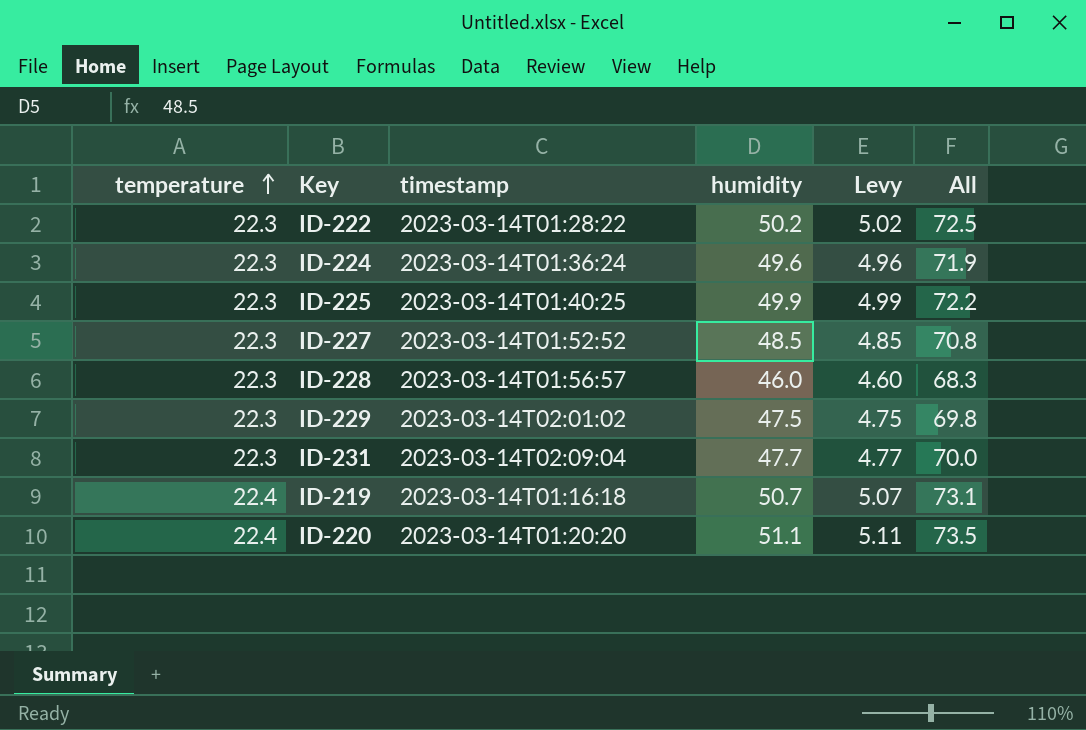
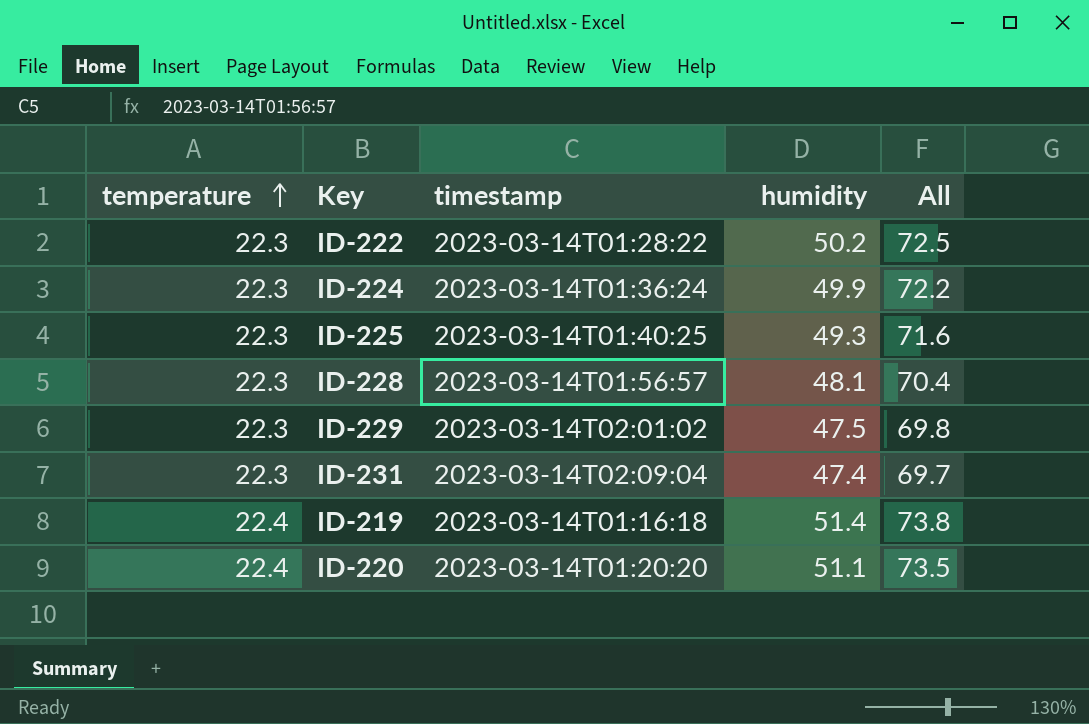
column Levy | formula: [humidity] * 0.1 -> none
row ID-227: 22.3 | 2023-03-14T01:52:52 | 48.5 | 4.85 | 70.8 -> none
ID-224 | humidity: 49.6 -> 49.9
ID-224 | All: 71.9 -> 72.2
ID-225 | humidity: 49.9 -> 49.3
ID-225 | All: 72.2 -> 71.6
ID-228 | humidity: 46.0 -> 48.1
ID-228 | All: 68.3 -> 70.4
ID-231 | humidity: 47.7 -> 47.4
ID-231 | All: 70.0 -> 69.7
ID-219 | humidity: 50.7 -> 51.4
ID-219 | All: 73.1 -> 73.8

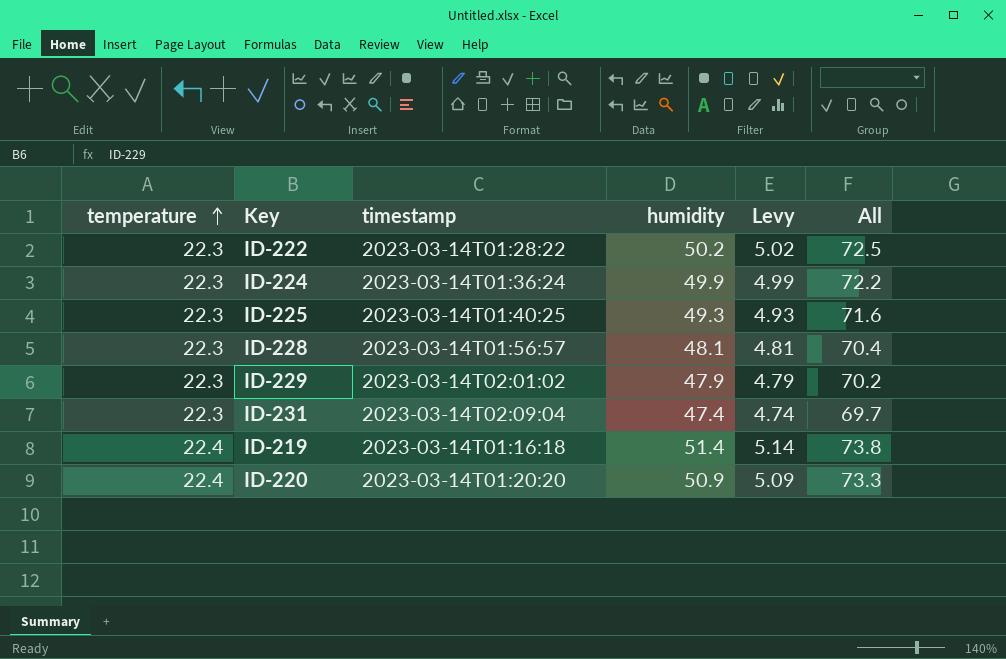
column Levy | formula: none -> [humidity] * 0.1
ID-229 | humidity: 47.5 -> 47.9
ID-229 | All: 69.8 -> 70.2
ID-220 | humidity: 51.1 -> 50.9
ID-220 | All: 73.5 -> 73.3

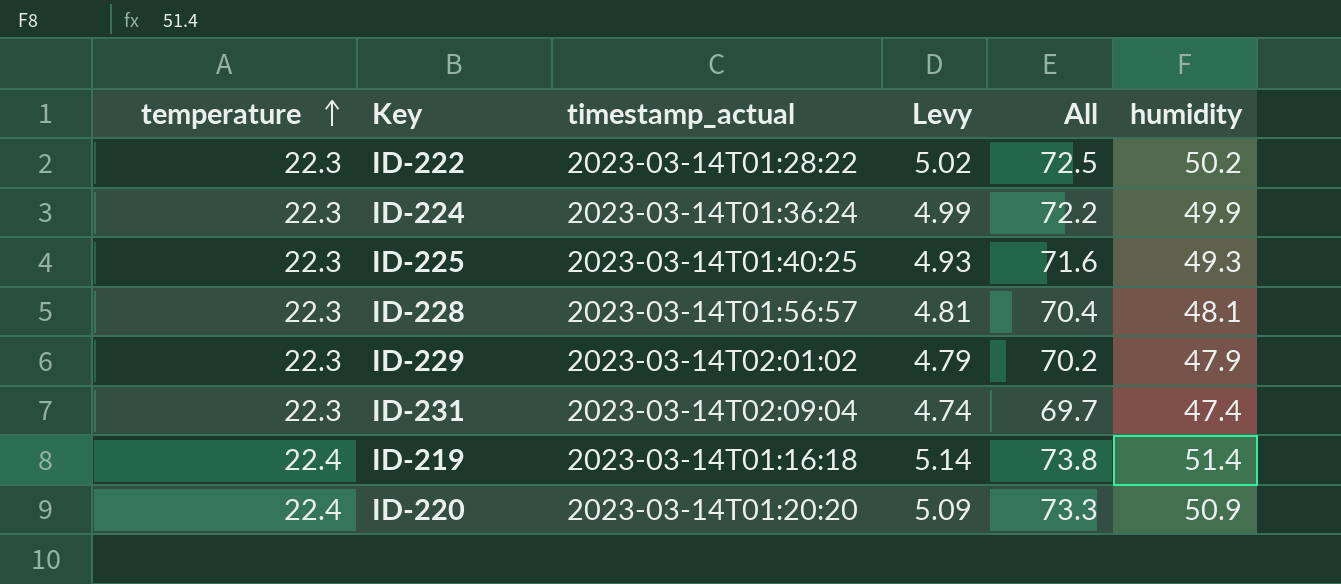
column name: timestamp -> timestamp_actual
column humidity | position: 4 -> 6

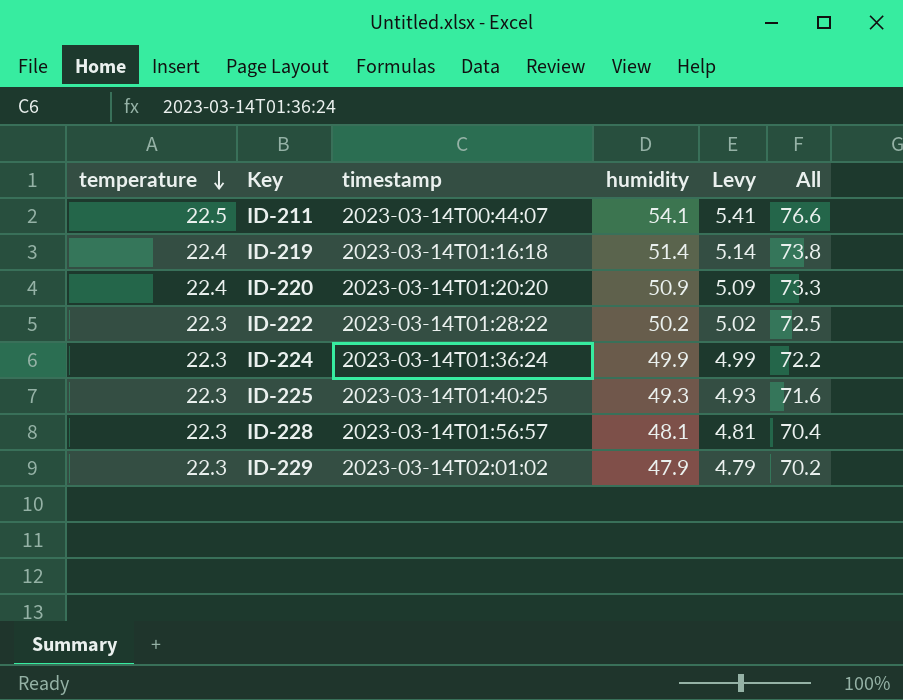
row order: temperature ascending -> temperature descending
column name: timestamp_actual -> timestamp
column humidity | position: 6 -> 4
row ID-231: 22.3 | 2023-03-14T02:09:04 | 4.74 | 69.7 | 47.4 -> none
row ID-211: none -> 22.5 | 2023-03-14T00:44:07 | 54.1 | 5.41 | 76.6

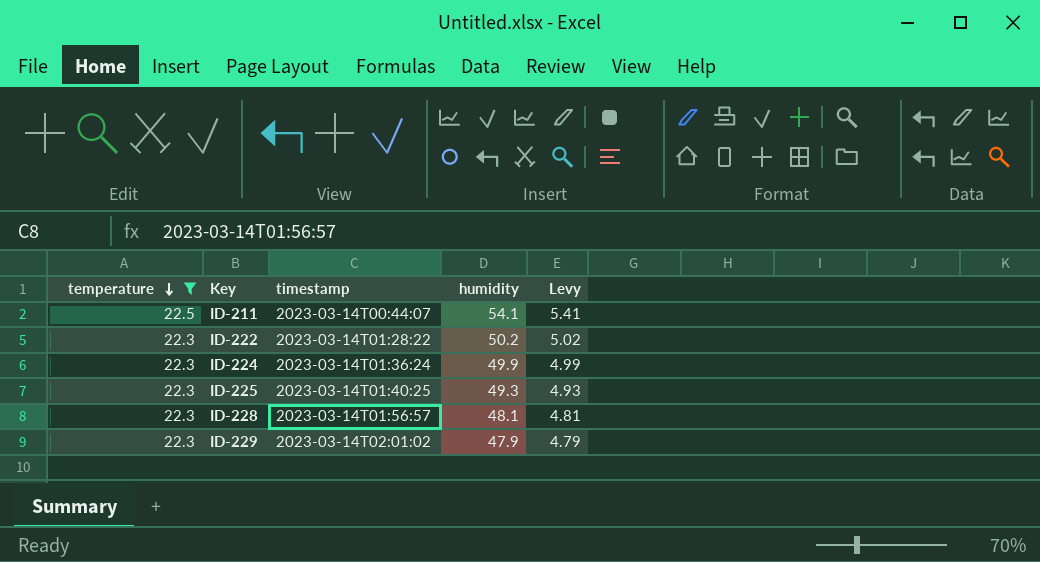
filter: none -> temperature != 22.4
column All | formula: [temperature] + [humidity] -> none

